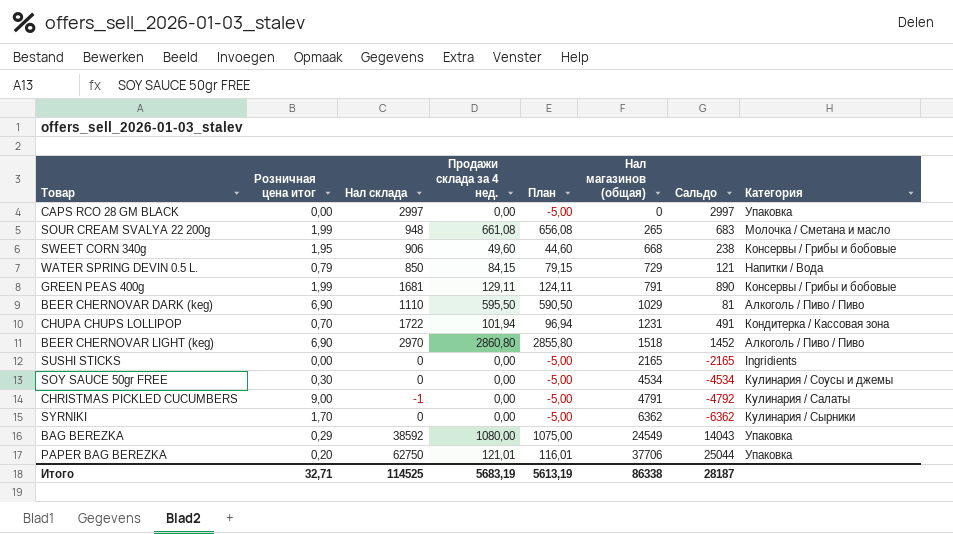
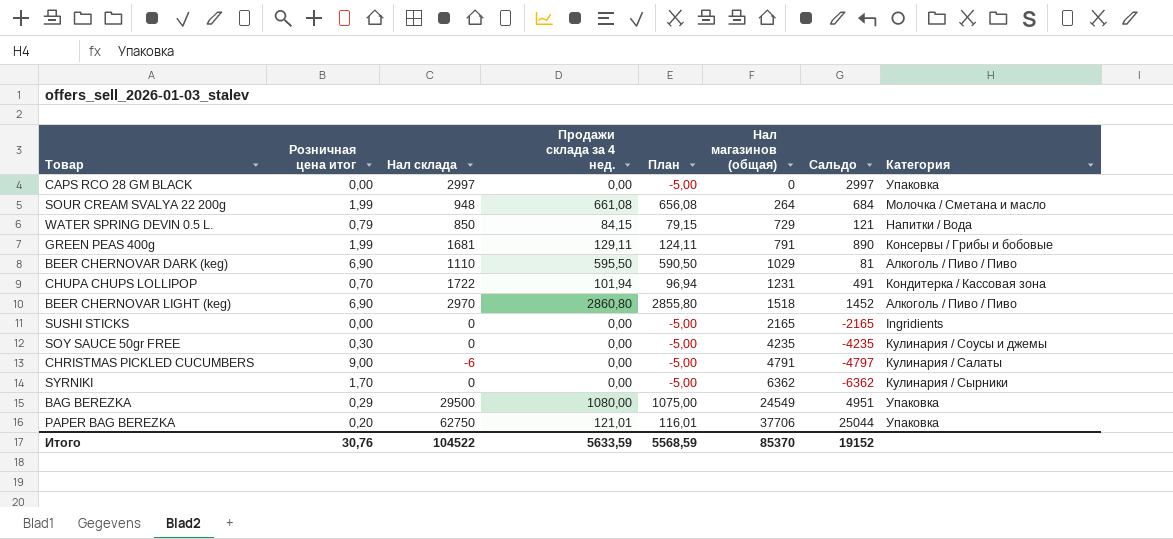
row SWEET CORN 340g: 1,95 | 906 | 49,60 | 44,60 | 668 | 238 | Консервы / Грибы и бобовые -> none
SOUR CREAM SVALYA 22 200g | Нал магазинов (общая): 265 -> 264
SOUR CREAM SVALYA 22 200g | Сальдо: 683 -> 684
SOY SAUCE 50gr FREE | Нал магазинов (общая): 4534 -> 4235
SOY SAUCE 50gr FREE | Сальдо: -4534 -> -4235
CHRISTMAS PICKLED CUCUMBERS | Нал склада: -1 -> -6
CHRISTMAS PICKLED CUCUMBERS | Сальдо: -4792 -> -4797
BAG BEREZKA | Нал склада: 38592 -> 29500
BAG BEREZKA | Сальдо: 14043 -> 4951
Итого | Розничная цена итог: 32,71 -> 30,76
Итого | Нал склада: 114525 -> 104522
Итого | Продажи склада за 4 нед.: 5683,19 -> 5633,59
Итого | План: 5613,19 -> 5568,59
Итого | Нал магазинов (общая): 86338 -> 85370
Итого | Сальдо: 28187 -> 19152

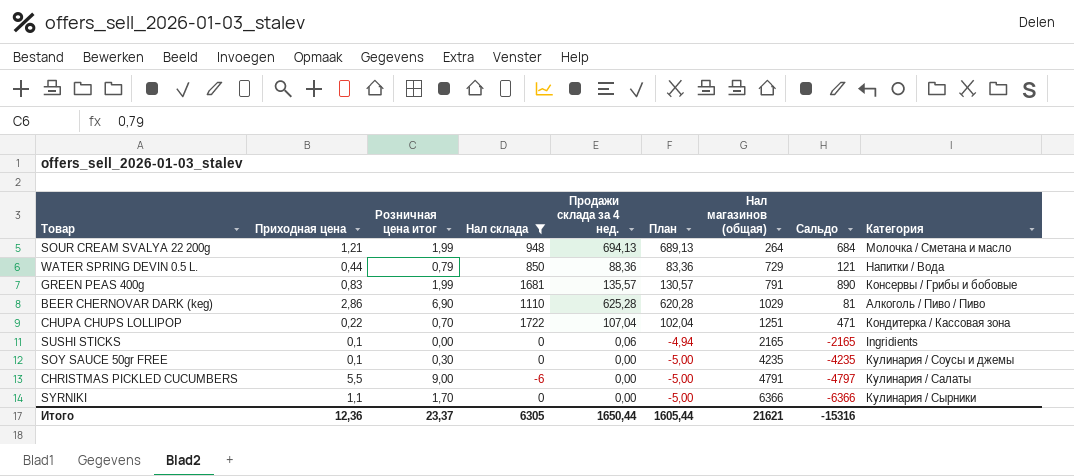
filter: none -> Нал склада <= 1722
column Приходная цена | position: none -> 2
SOUR CREAM SVALYA 22 200g | Продажи склада за 4 нед.: 661,08 -> 694,13
SOUR CREAM SVALYA 22 200g | План: 656,08 -> 689,13
WATER SPRING DEVIN 0.5 L. | Продажи склада за 4 нед.: 84,15 -> 88,36
WATER SPRING DEVIN 0.5 L. | План: 79,15 -> 83,36
GREEN PEAS 400g | Продажи склада за 4 нед.: 129,11 -> 135,57
GREEN PEAS 400g | План: 124,11 -> 130,57
BEER CHERNOVAR DARK (keg) | Продажи склада за 4 нед.: 595,50 -> 625,28
BEER CHERNOVAR DARK (keg) | План: 590,50 -> 620,28
CHUPA CHUPS LOLLIPOP | Продажи склада за 4 нед.: 101,94 -> 107,04
CHUPA CHUPS LOLLIPOP | План: 96,94 -> 102,04
CHUPA CHUPS LOLLIPOP | Нал магазинов (общая): 1231 -> 1251
CHUPA CHUPS LOLLIPOP | Сальдо: 491 -> 471
SUSHI STICKS | Продажи склада за 4 нед.: 0,00 -> 0,06
SUSHI STICKS | План: -5,00 -> -4,94
SYRNIKI | Нал магазинов (общая): 6362 -> 6366
SYRNIKI | Сальдо: -6362 -> -6366
Итого | Розничная цена итог: 30,76 -> 23,37
Итого | Нал склада: 104522 -> 6305
Итого | Продажи склада за 4 нед.: 5633,59 -> 1650,44
Итого | План: 5568,59 -> 1605,44
Итого | Нал магазинов (общая): 85370 -> 21621
Итого | Сальдо: 19152 -> -15316

